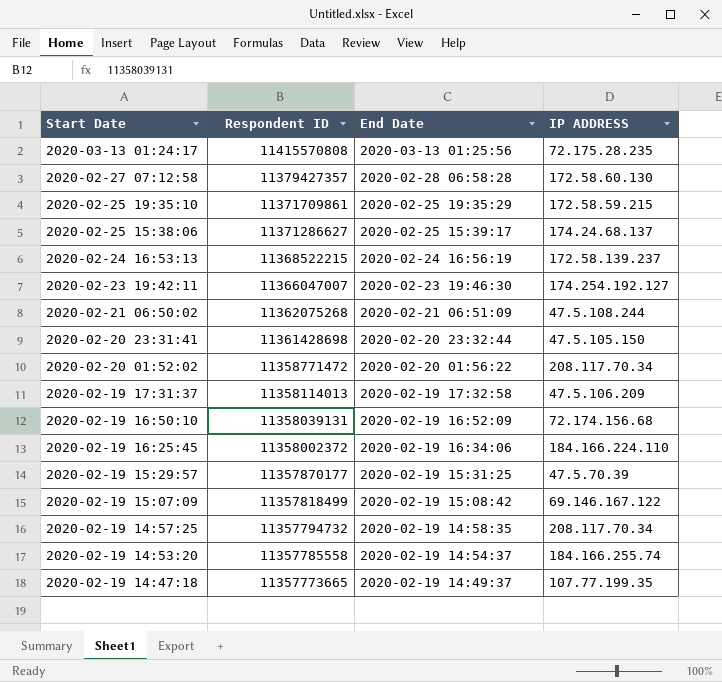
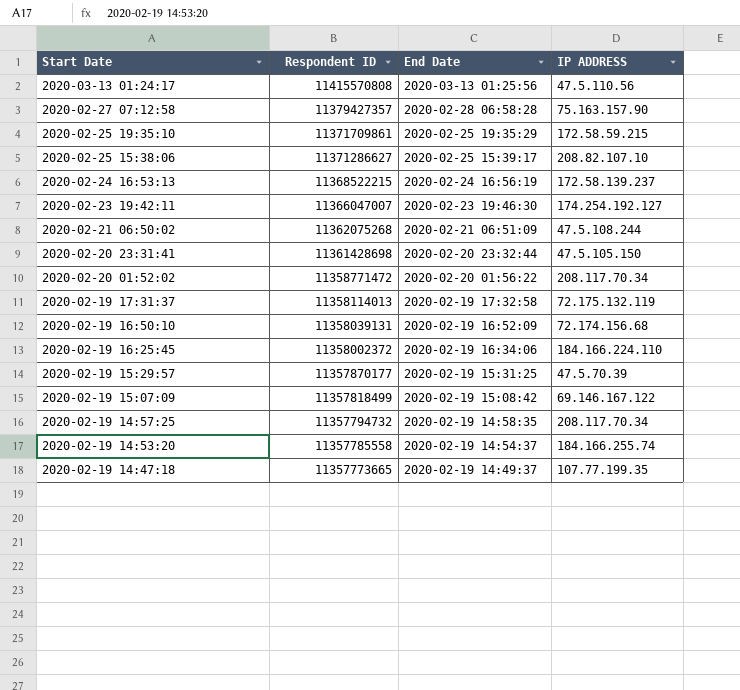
2020-03-13 01:24:17 | IP ADDRESS: 72.175.28.235 -> 47.5.110.56
2020-02-27 07:12:58 | IP ADDRESS: 172.58.60.130 -> 75.163.157.90
2020-02-25 15:38:06 | IP ADDRESS: 174.24.68.137 -> 208.82.107.10
2020-02-19 17:31:37 | IP ADDRESS: 47.5.106.209 -> 72.175.132.119

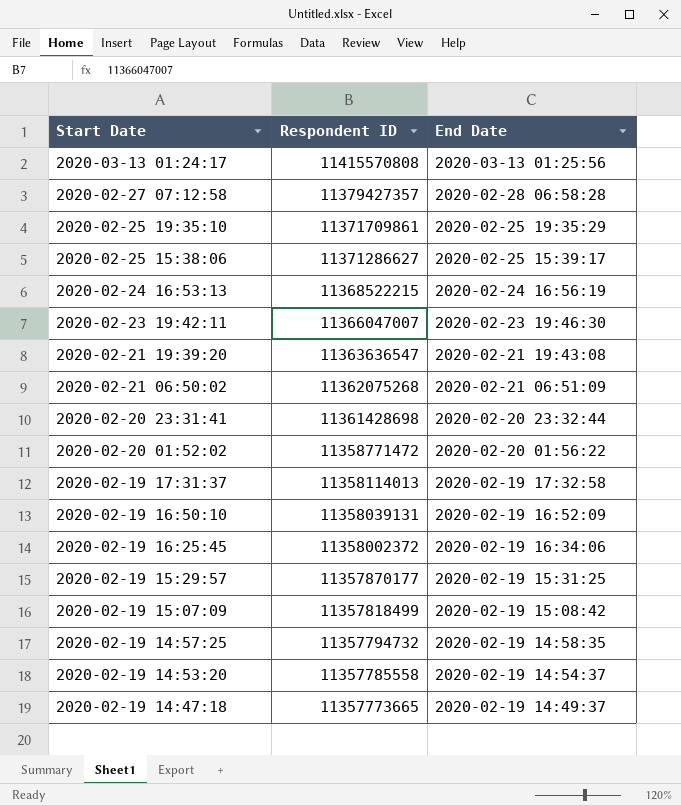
column IP ADDRESS | position: 4 -> none
row 2020-02-21 19:39:20: none -> 11363636547 | 2020-02-21 19:43:08

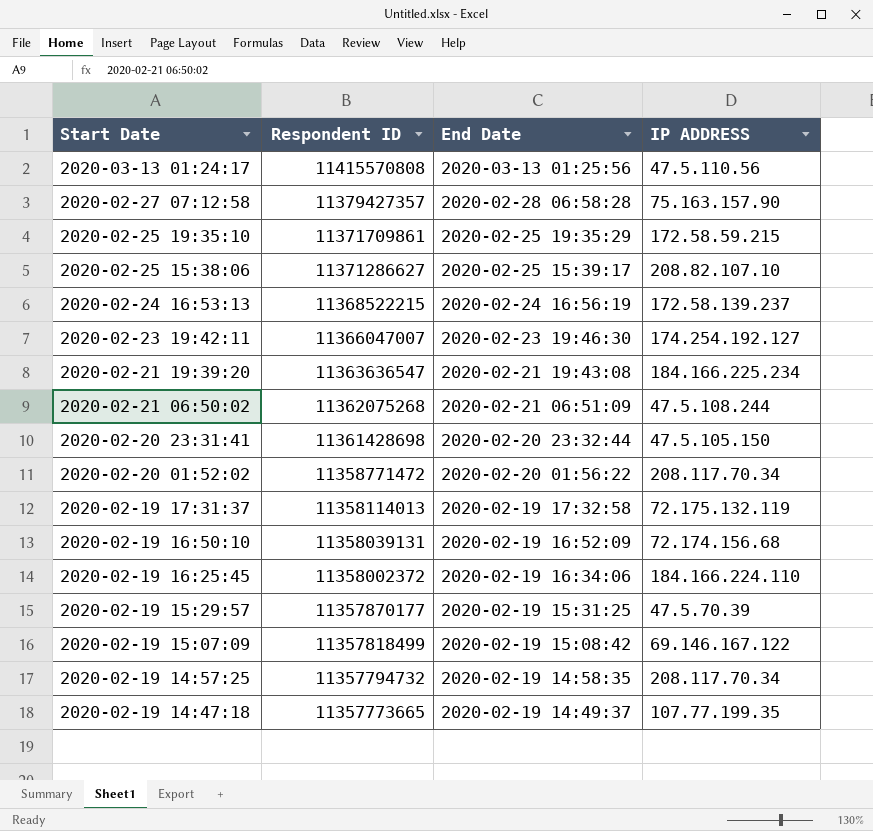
column IP ADDRESS | position: none -> 4
row 2020-02-19 14:53:20: 11357785558 | 2020-02-19 14:54:37 -> none

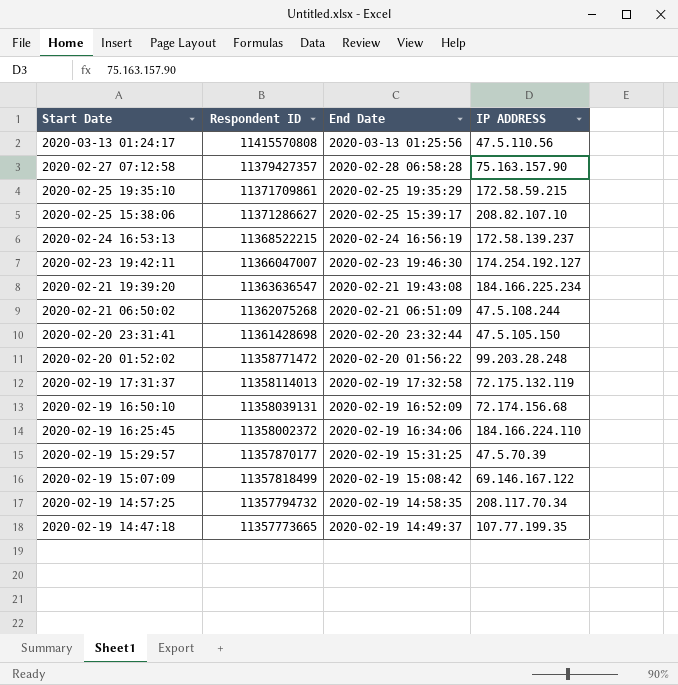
2020-02-20 01:52:02 | IP ADDRESS: 208.117.70.34 -> 99.203.28.248

